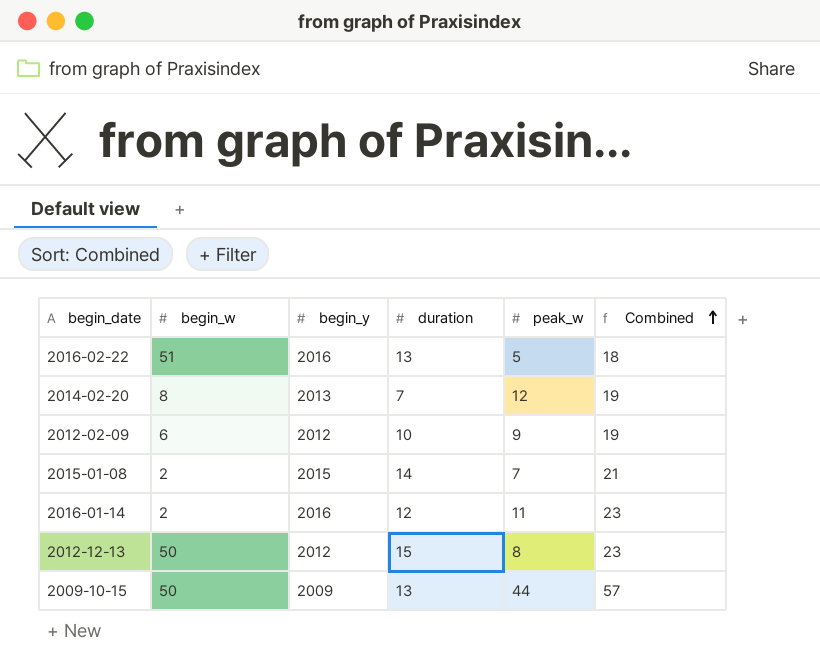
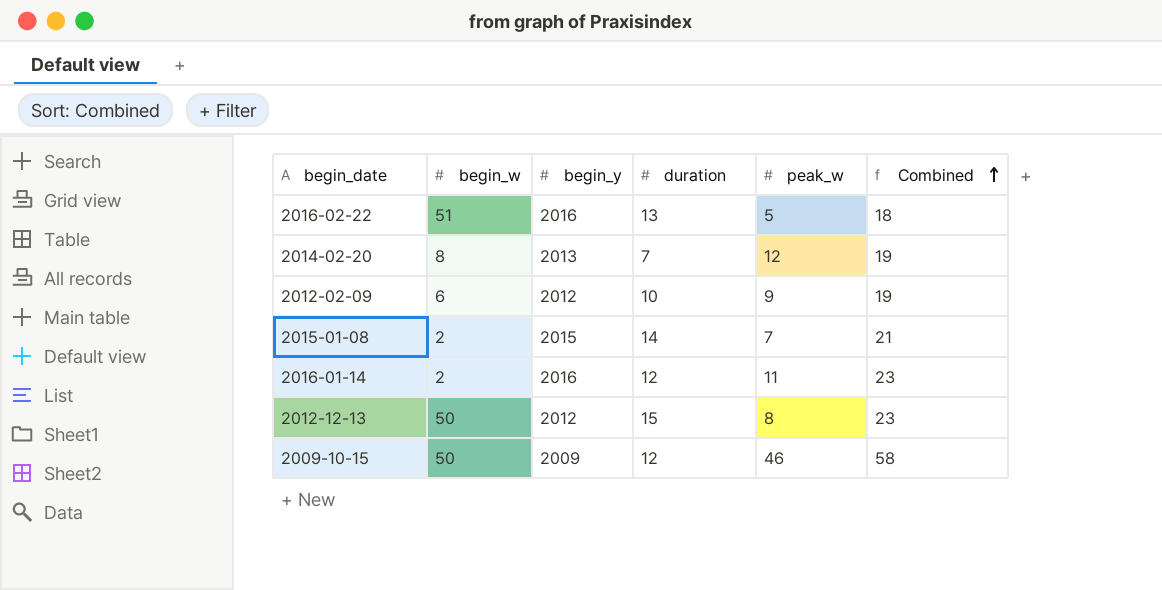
2009-10-15 | duration: 13 -> 12
2009-10-15 | peak_w: 44 -> 46
2009-10-15 | Combined: 57 -> 58

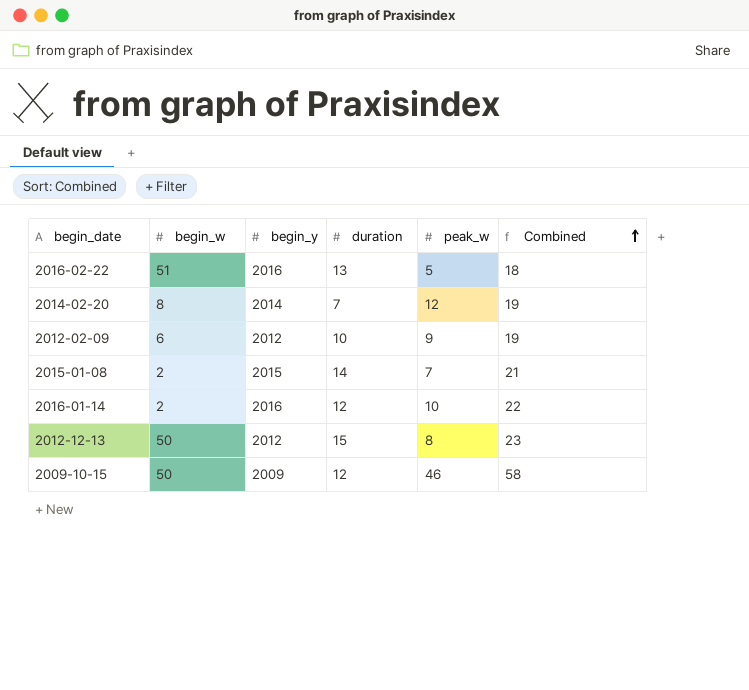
2014-02-20 | begin_y: 2013 -> 2014
2016-01-14 | peak_w: 11 -> 10
2016-01-14 | Combined: 23 -> 22

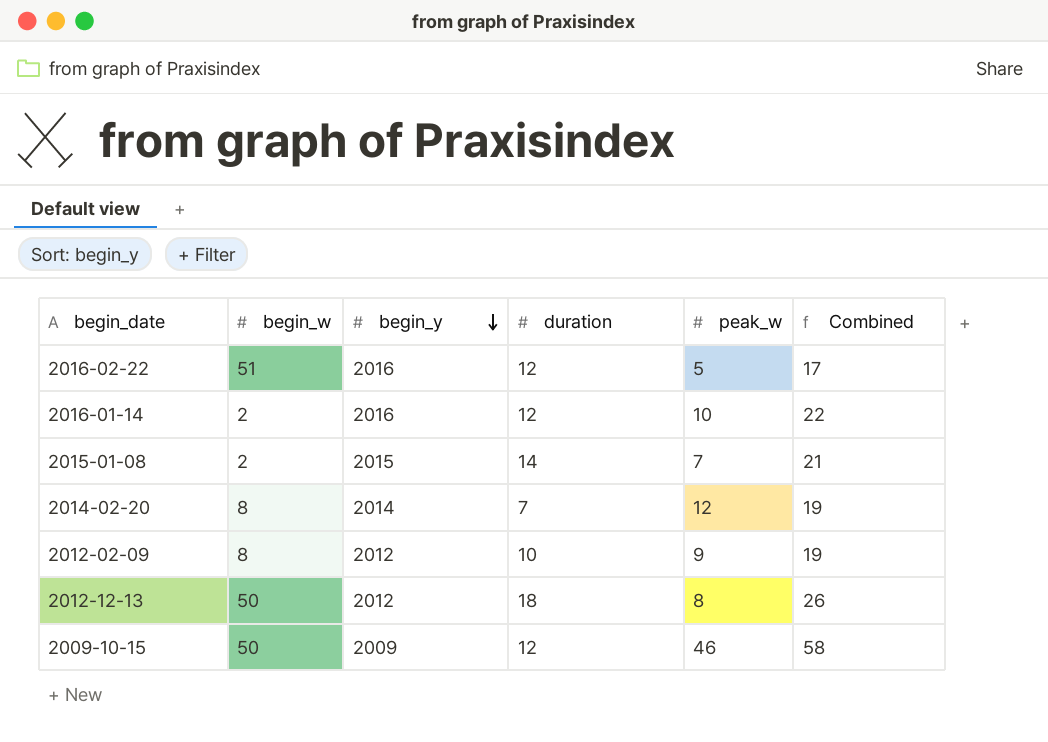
row order: Combined ascending -> begin_y descending
2016-02-22 | duration: 13 -> 12
2016-02-22 | Combined: 18 -> 17
2012-02-09 | begin_w: 6 -> 8
2012-12-13 | duration: 15 -> 18
2012-12-13 | Combined: 23 -> 26

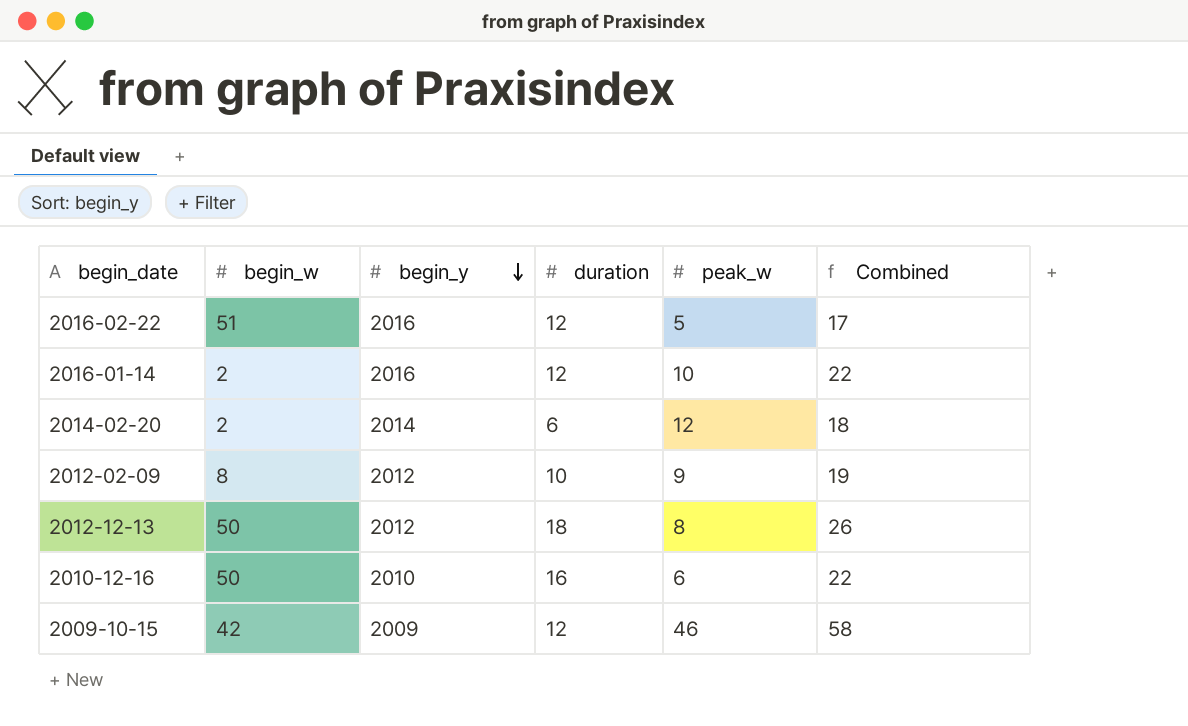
row 2015-01-08: 2 | 2015 | 14 | 7 | 21 -> none
2014-02-20 | begin_w: 8 -> 2
2014-02-20 | duration: 7 -> 6
2014-02-20 | Combined: 19 -> 18
row 2010-12-16: none -> 50 | 2010 | 16 | 6 | 22
2009-10-15 | begin_w: 50 -> 42

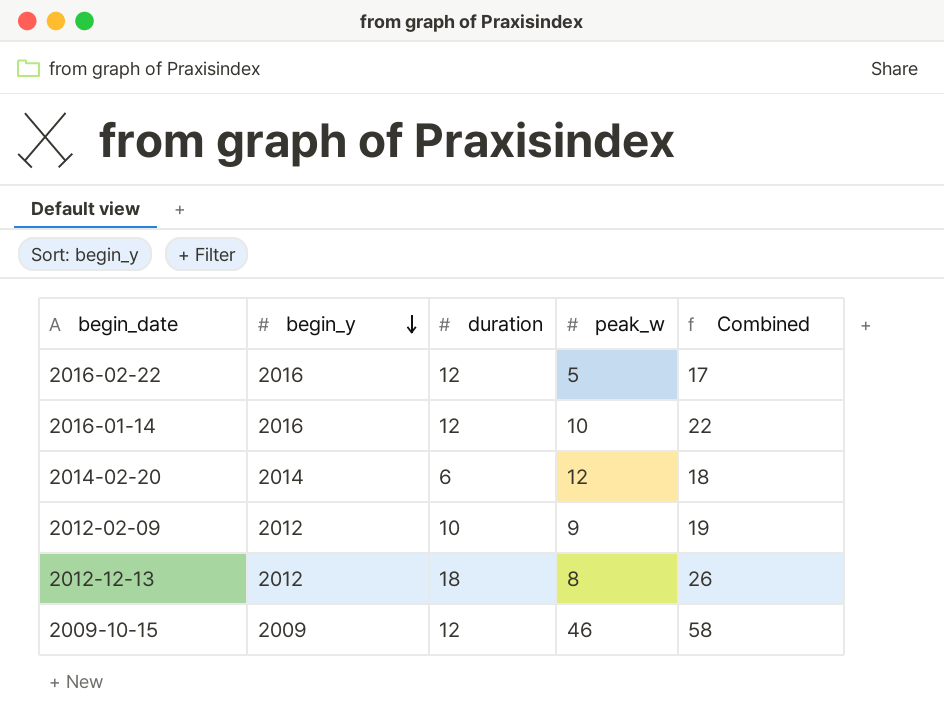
column begin_w | position: 2 -> none
row 2010-12-16: 50 | 2010 | 16 | 6 | 22 -> none

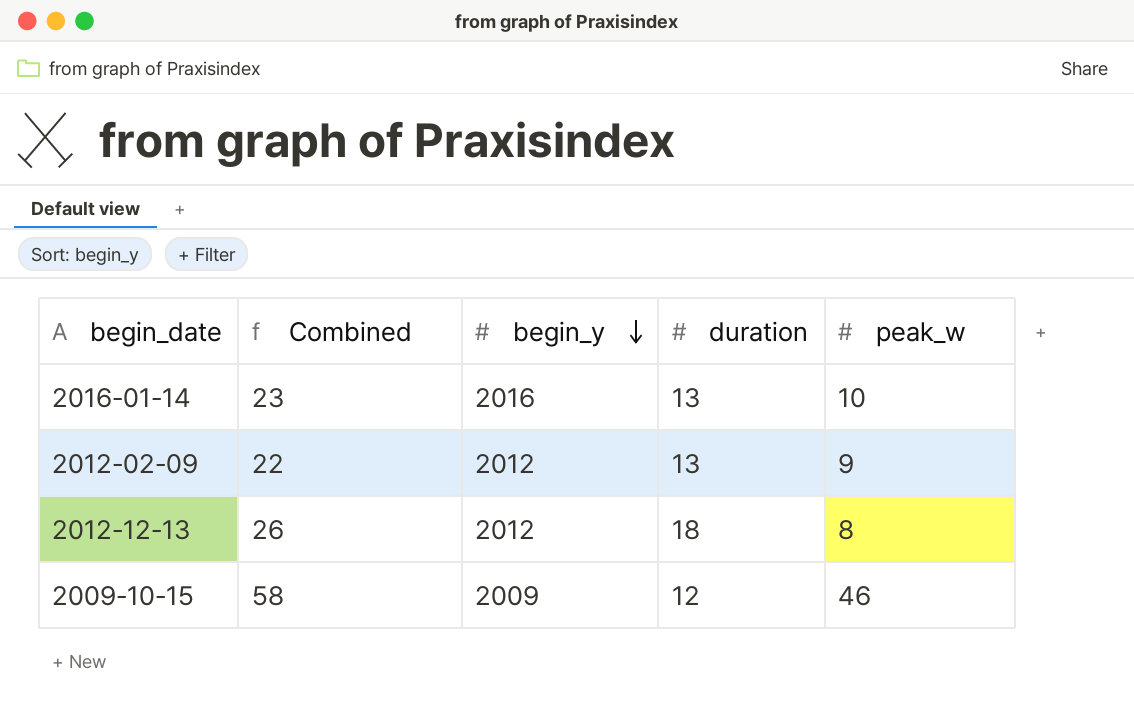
column Combined | position: 5 -> 2
row 2016-02-22: 2016 | 12 | 5 | 17 -> none
row 2014-02-20: 2014 | 6 | 12 | 18 -> none
2016-01-14 | Combined: 22 -> 23
2016-01-14 | duration: 12 -> 13
2012-02-09 | Combined: 19 -> 22
2012-02-09 | duration: 10 -> 13

